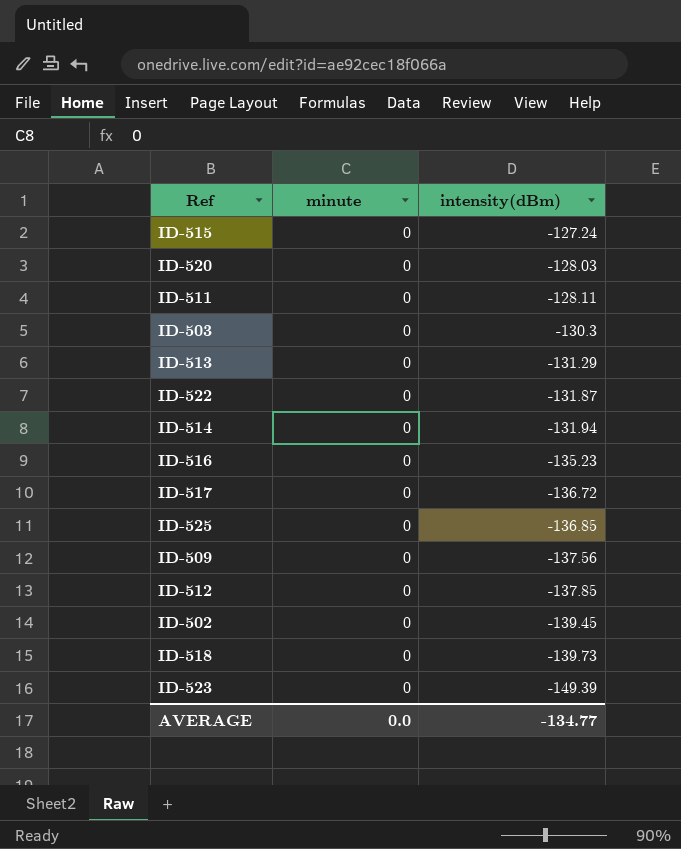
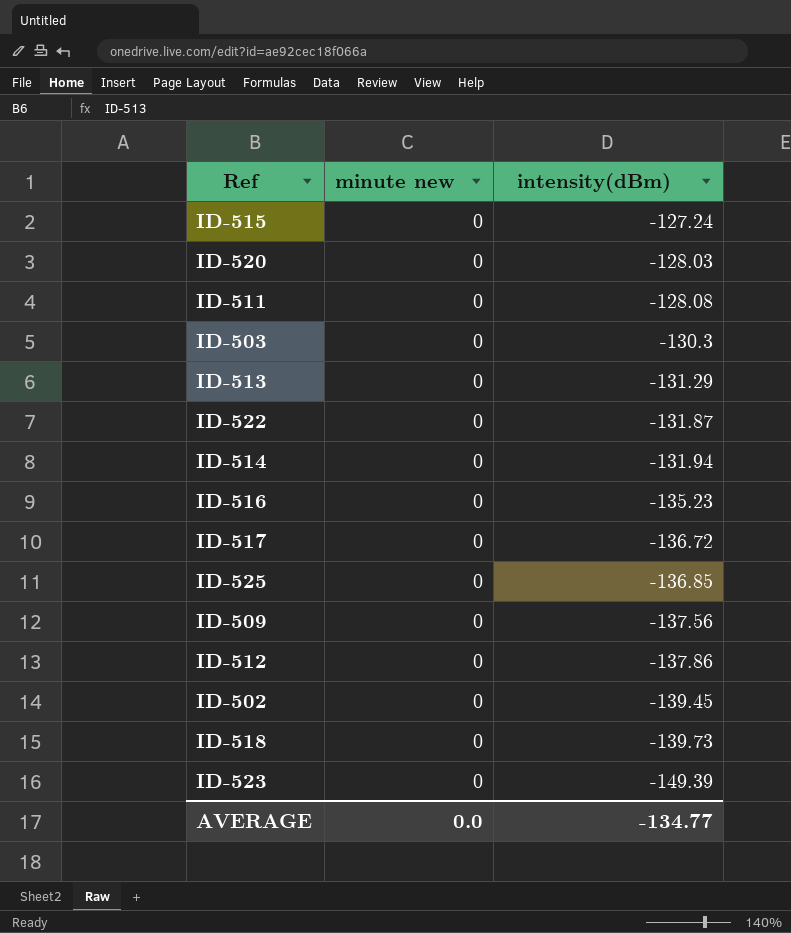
column name: minute -> minute new
ID-511 | intensity(dBm): -128.11 -> -128.08
ID-512 | intensity(dBm): -137.85 -> -137.86

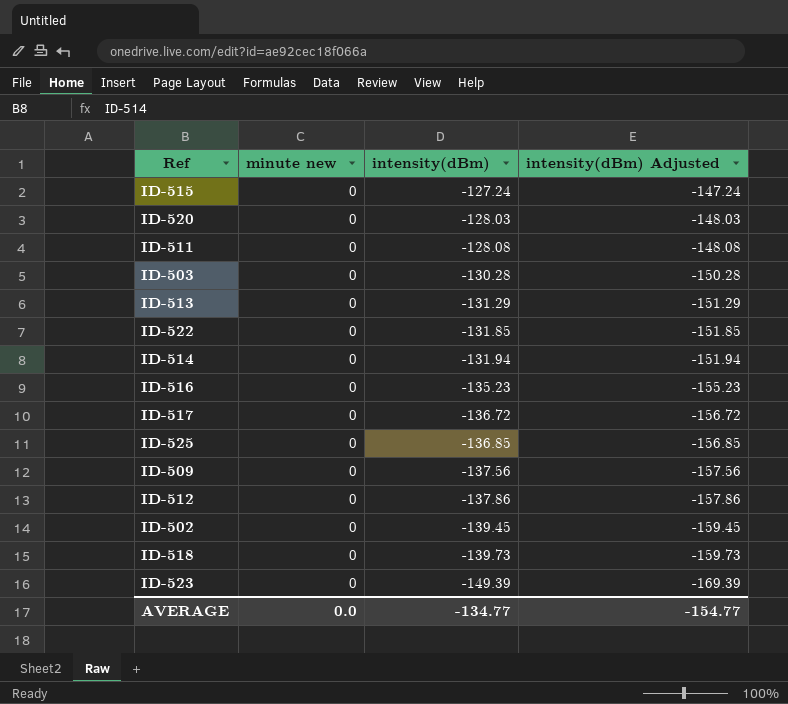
column intensity(dBm) Adjusted | formula: none -> [intensity(dBm)] - 20
ID-503 | intensity(dBm): -130.3 -> -130.28
ID-522 | intensity(dBm): -131.87 -> -131.85

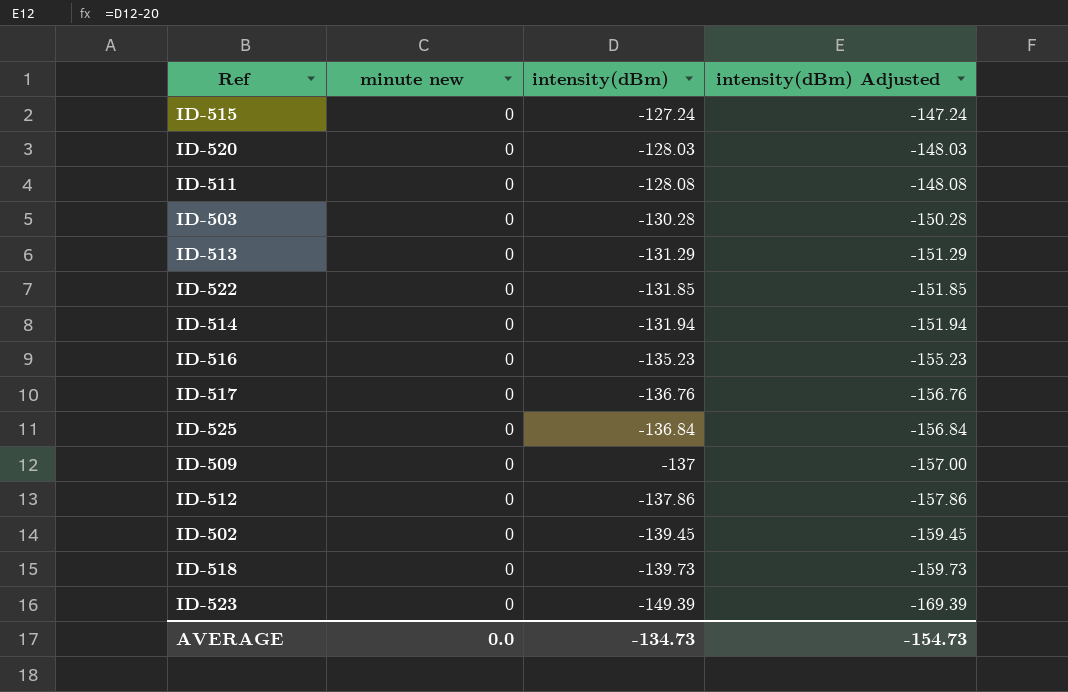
ID-517 | intensity(dBm): -136.72 -> -136.76
ID-517 | intensity(dBm) Adjusted: -156.72 -> -156.76
ID-525 | intensity(dBm): -136.85 -> -136.84
ID-525 | intensity(dBm) Adjusted: -156.85 -> -156.84
ID-509 | intensity(dBm): -137.56 -> -137
ID-509 | intensity(dBm) Adjusted: -157.56 -> -157.00
AVERAGE | intensity(dBm): -134.77 -> -134.73
AVERAGE | intensity(dBm) Adjusted: -154.77 -> -154.73

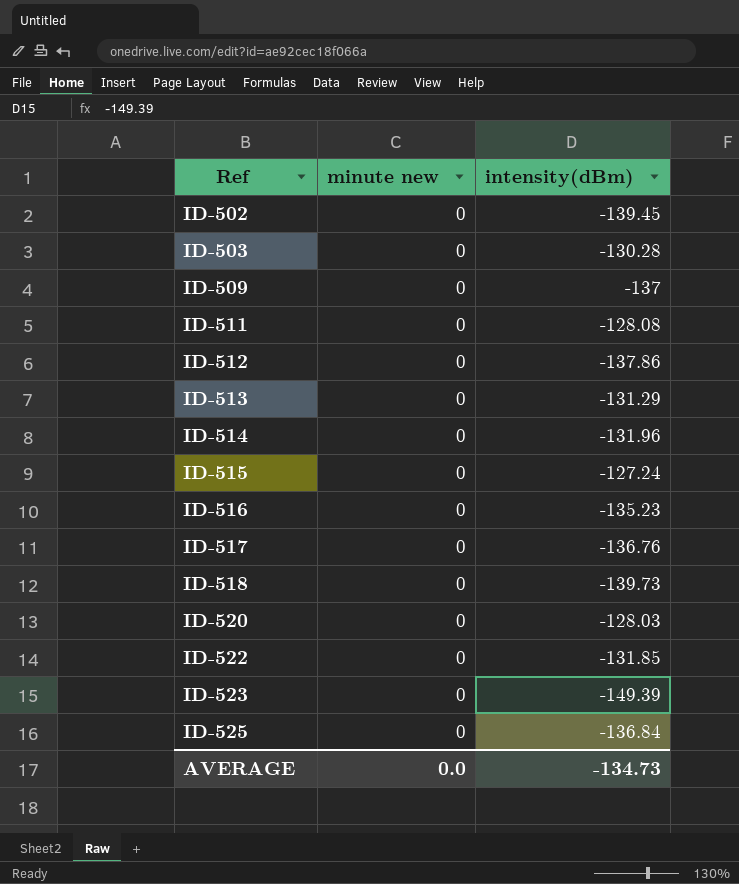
row order: intensity(dBm) descending -> Ref ascending
column intensity(dBm) Adjusted | formula: [intensity(dBm)] - 20 -> none
ID-514 | intensity(dBm): -131.94 -> -131.96

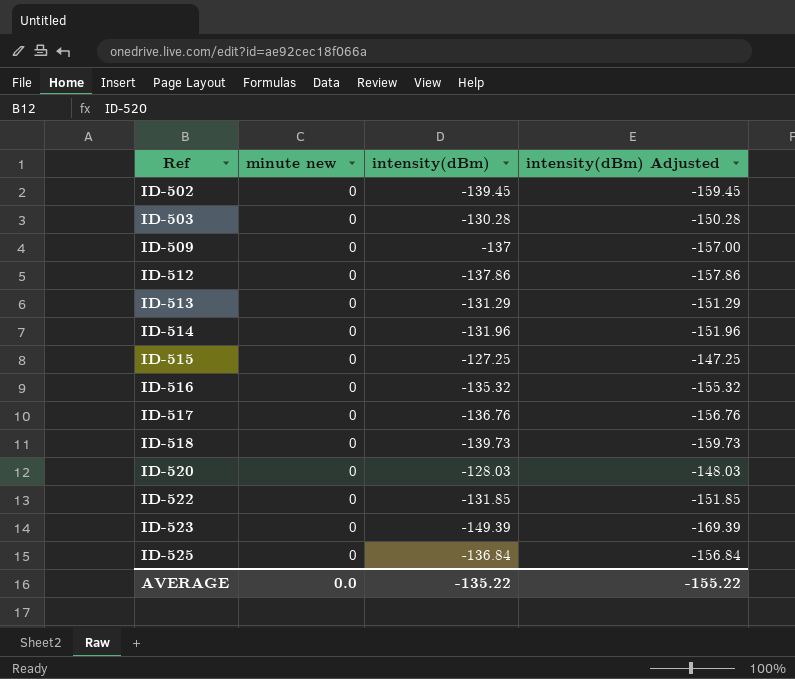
column intensity(dBm) Adjusted | formula: none -> [intensity(dBm)] - 20
row ID-511: 0 | -128.08 -> none
ID-515 | intensity(dBm): -127.24 -> -127.25
ID-516 | intensity(dBm): -135.23 -> -135.32
AVERAGE | intensity(dBm): -134.73 -> -135.22

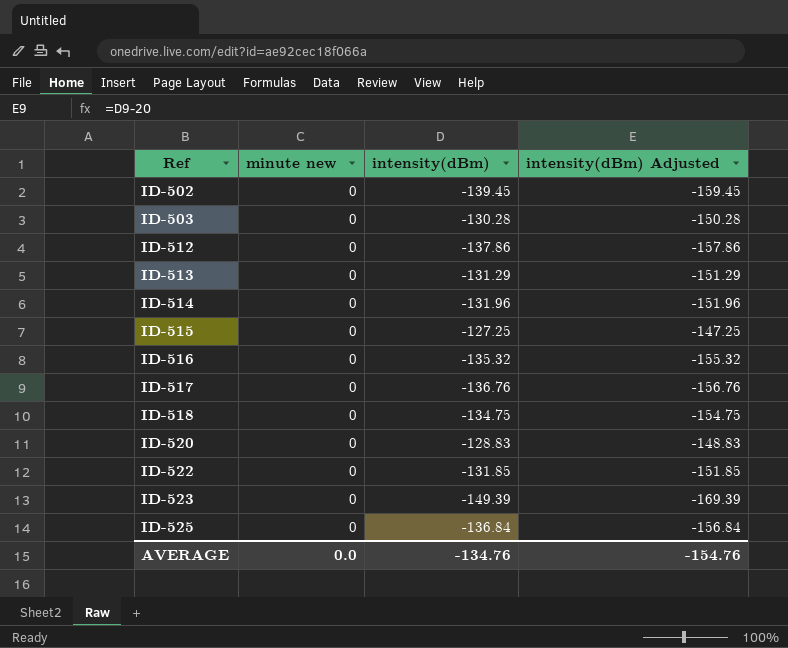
row ID-509: 0 | -137 | -157.00 -> none
ID-518 | intensity(dBm): -139.73 -> -134.75
ID-518 | intensity(dBm) Adjusted: -159.73 -> -154.75
ID-520 | intensity(dBm): -128.03 -> -128.83
ID-520 | intensity(dBm) Adjusted: -148.03 -> -148.83
AVERAGE | intensity(dBm): -135.22 -> -134.76
AVERAGE | intensity(dBm) Adjusted: -155.22 -> -154.76

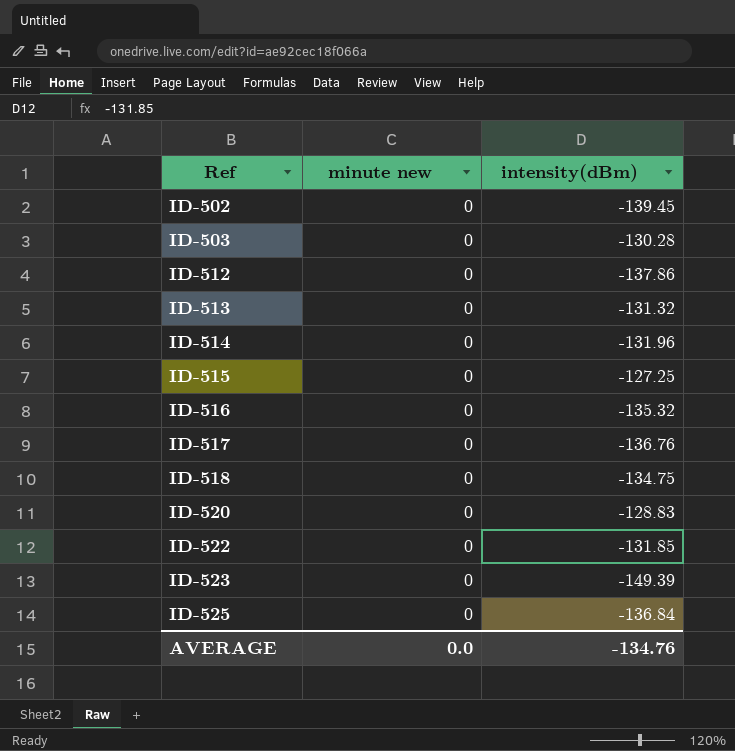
column intensity(dBm) Adjusted | formula: [intensity(dBm)] - 20 -> none
ID-513 | intensity(dBm): -131.29 -> -131.32

